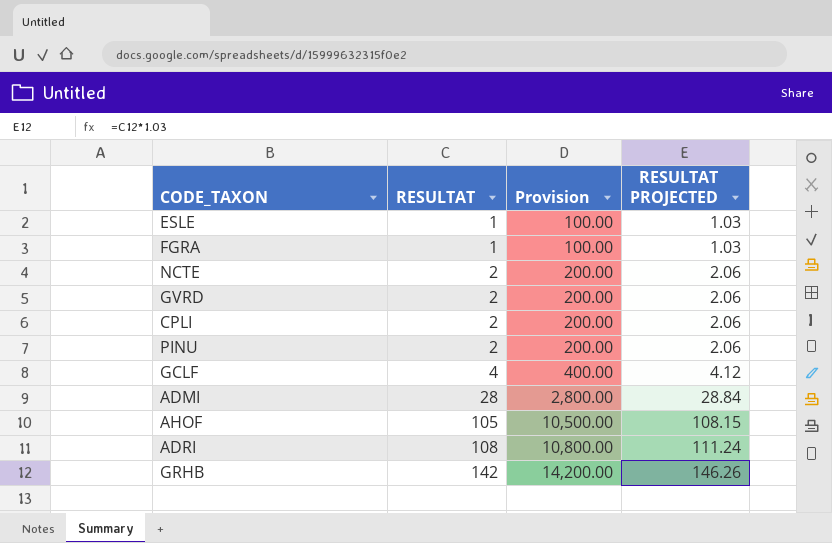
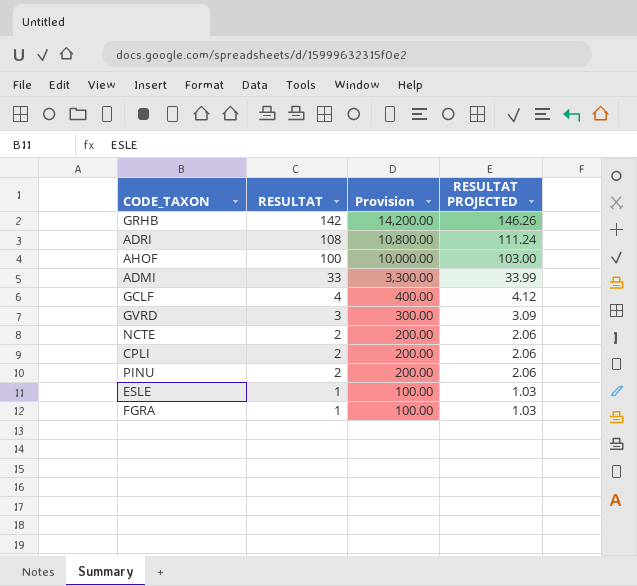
row order: RESULTAT ascending -> RESULTAT descending
AHOF | RESULTAT: 105 -> 100
AHOF | Provision: 10,500.00 -> 10,000.00
AHOF | RESULTAT PROJECTED: 108.15 -> 103.00
ADMI | RESULTAT: 28 -> 33
ADMI | Provision: 2,800.00 -> 3,300.00
ADMI | RESULTAT PROJECTED: 28.84 -> 33.99
GVRD | RESULTAT: 2 -> 3
GVRD | Provision: 200.00 -> 300.00
GVRD | RESULTAT PROJECTED: 2.06 -> 3.09

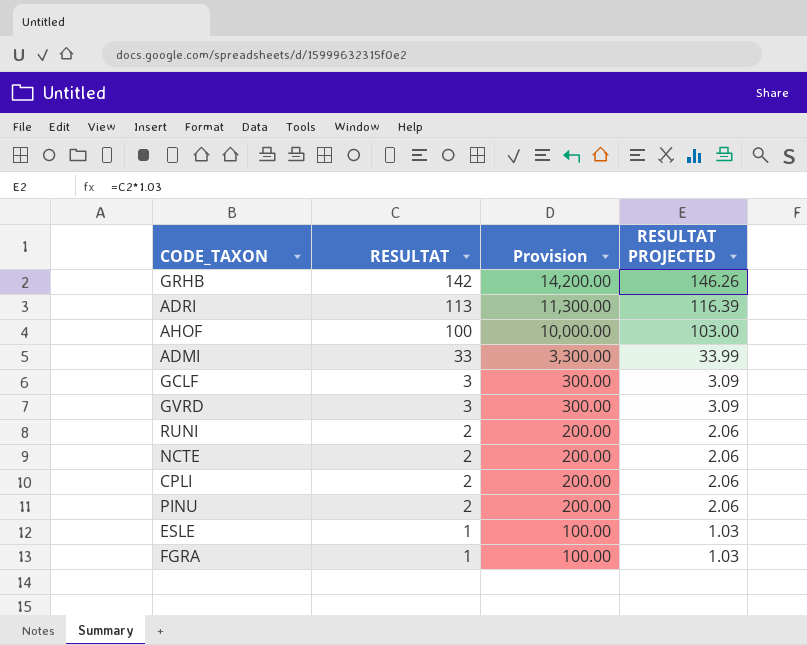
ADRI | RESULTAT: 108 -> 113
ADRI | Provision: 10,800.00 -> 11,300.00
ADRI | RESULTAT PROJECTED: 111.24 -> 116.39
GCLF | RESULTAT: 4 -> 3
GCLF | Provision: 400.00 -> 300.00
GCLF | RESULTAT PROJECTED: 4.12 -> 3.09
row RUNI: none -> 2 | 200.00 | 2.06

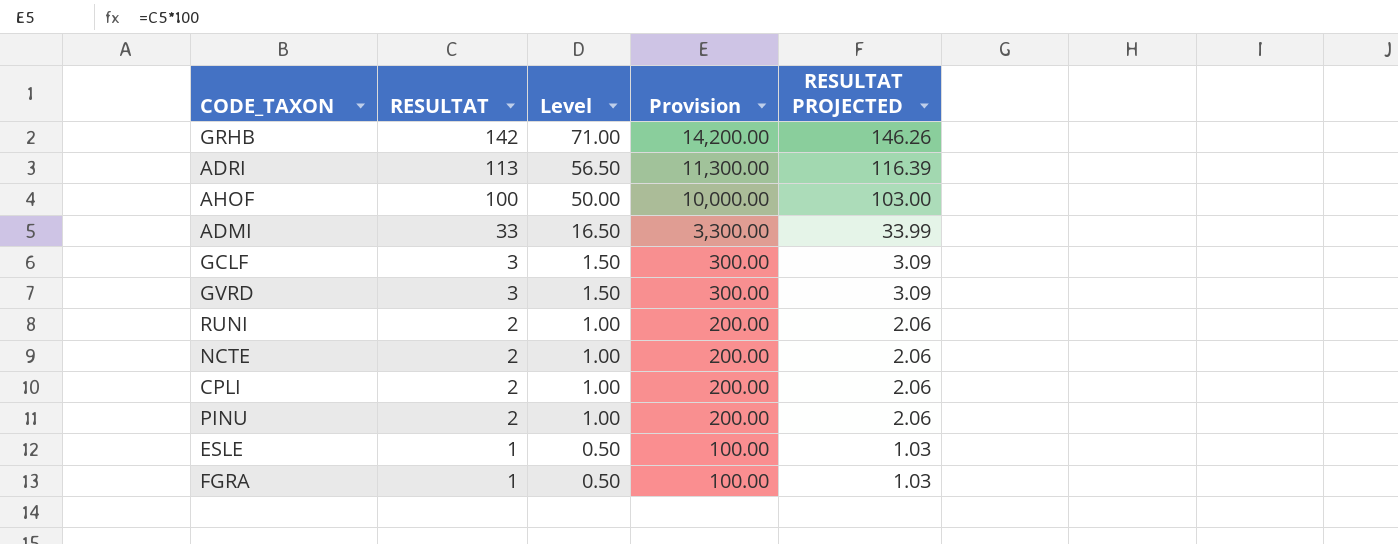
column Level | formula: none -> [RESULTAT] * 0.5

